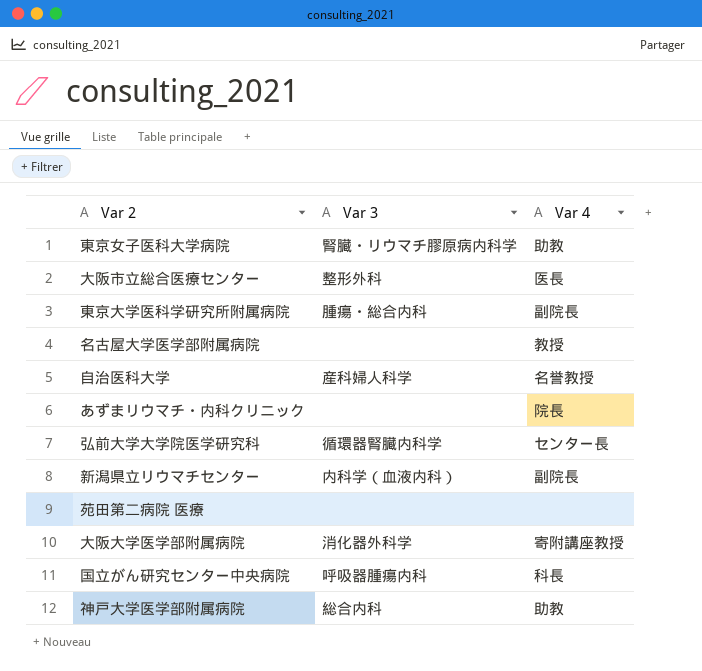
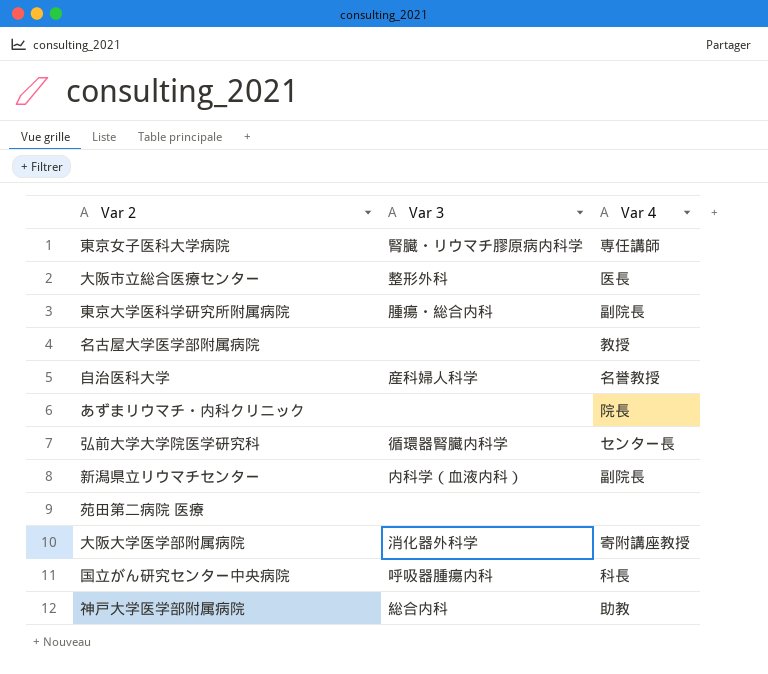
東京女子医科大学病院 | Var 4: 助教 -> 専任講師

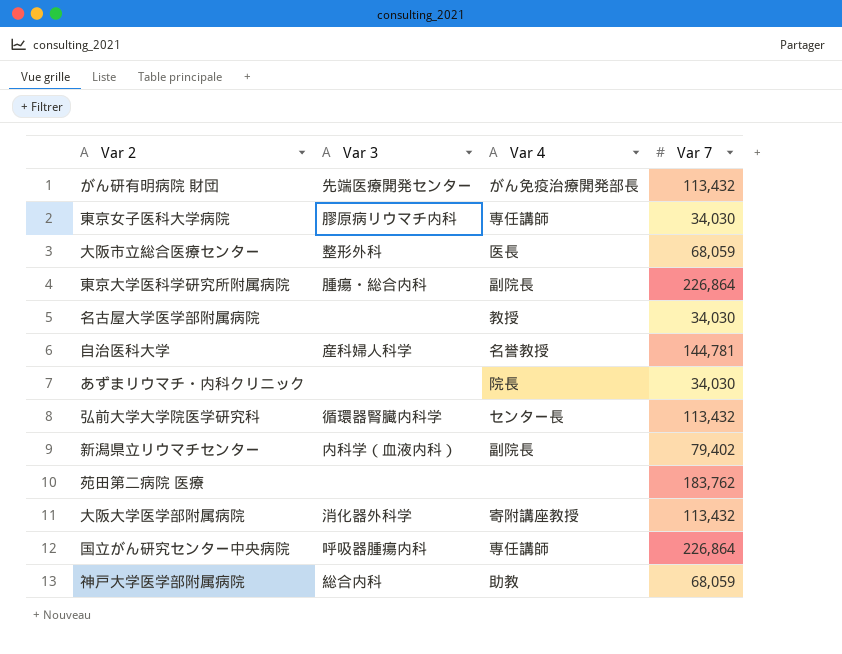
column Var 7 | position: none -> 4
row がん研有明病院 財団: none -> 先端医療開発センター | がん免疫治療開発部長 | 113,432
東京女子医科大学病院 | Var 3: 腎臓・リウマチ膠原病内科学 -> 膠原病リウマチ内科
国立がん研究センター中央病院 | Var 4: 科長 -> 専任講師

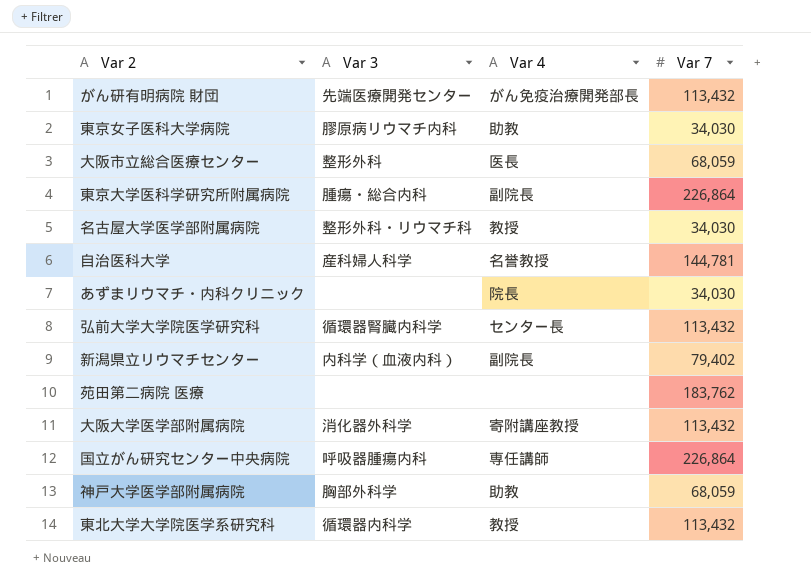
東京女子医科大学病院 | Var 4: 専任講師 -> 助教
名古屋大学医学部附属病院 | Var 3: none -> 整形外科・リウマチ科
神戸大学医学部附属病院 | Var 3: 総合内科 -> 胸部外科学
row 東北大学大学院医学系研究科: none -> 循環器内科学 | 教授 | 113,432

